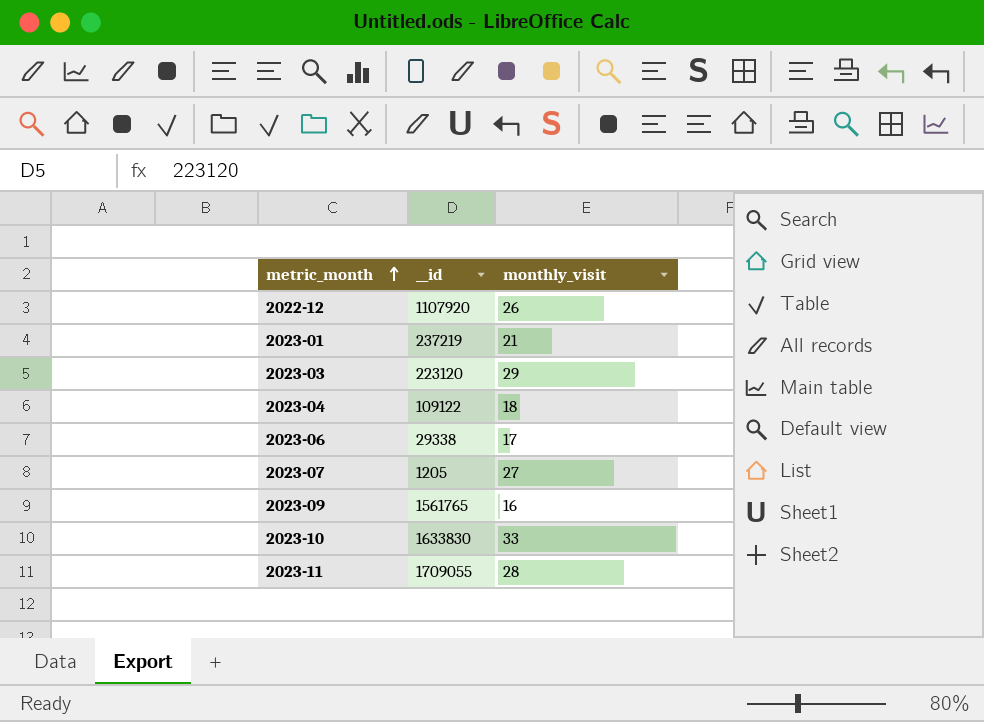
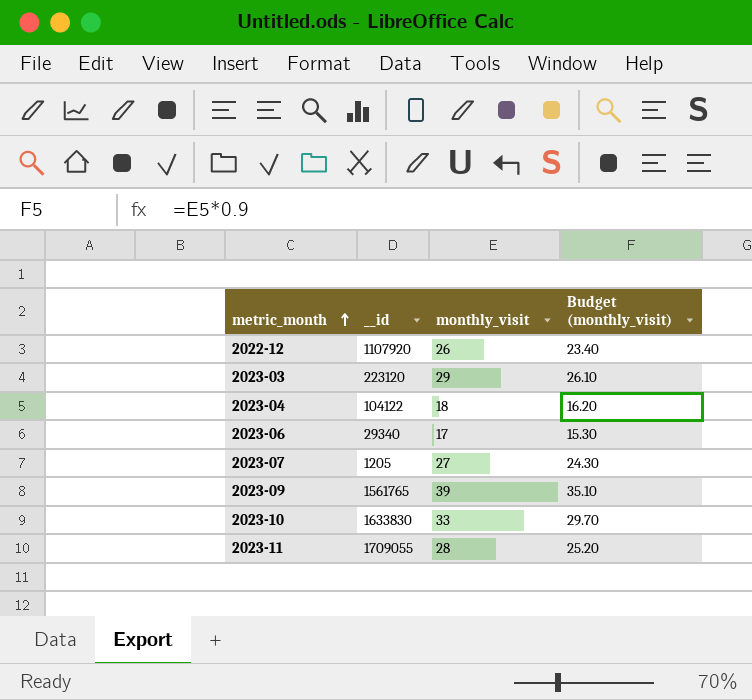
column Budget (monthly_visit) | formula: none -> [monthly_visit] * 0.9
row 2023-01: 237219 | 21 -> none
2023-04 | __id: 109122 -> 104122
2023-06 | __id: 29338 -> 29340
2023-09 | monthly_visit: 16 -> 39

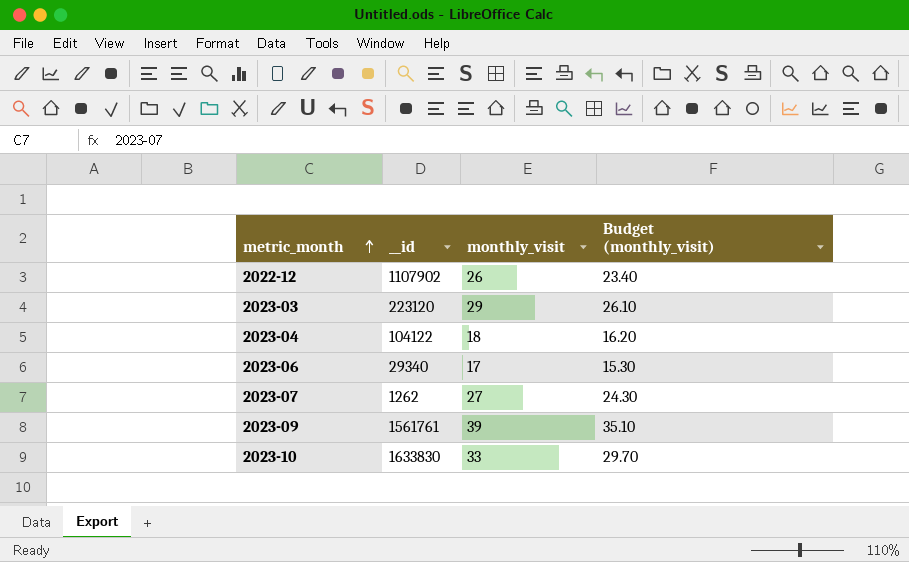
row 2023-11: 1709055 | 28 | 25.20 -> none
2022-12 | __id: 1107920 -> 1107902
2023-07 | __id: 1205 -> 1262
2023-09 | __id: 1561765 -> 1561761

